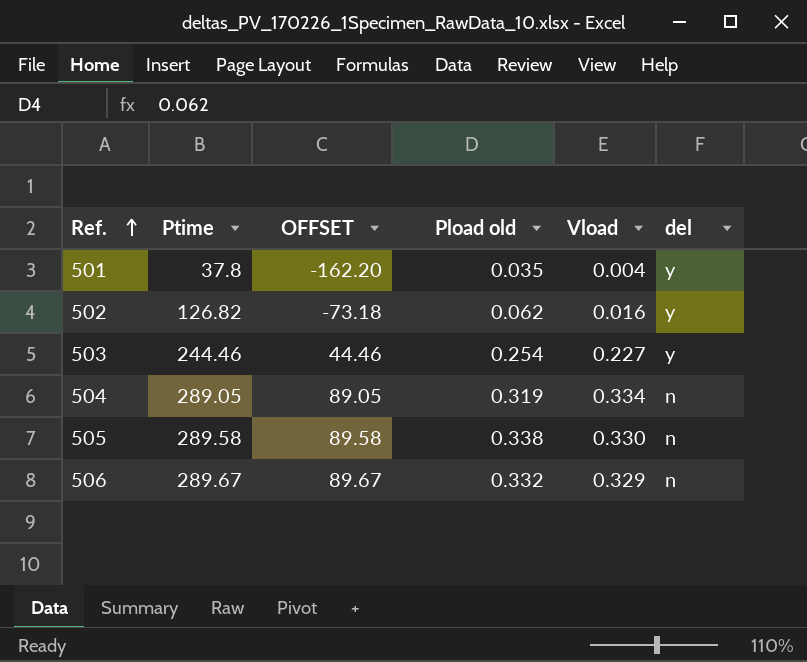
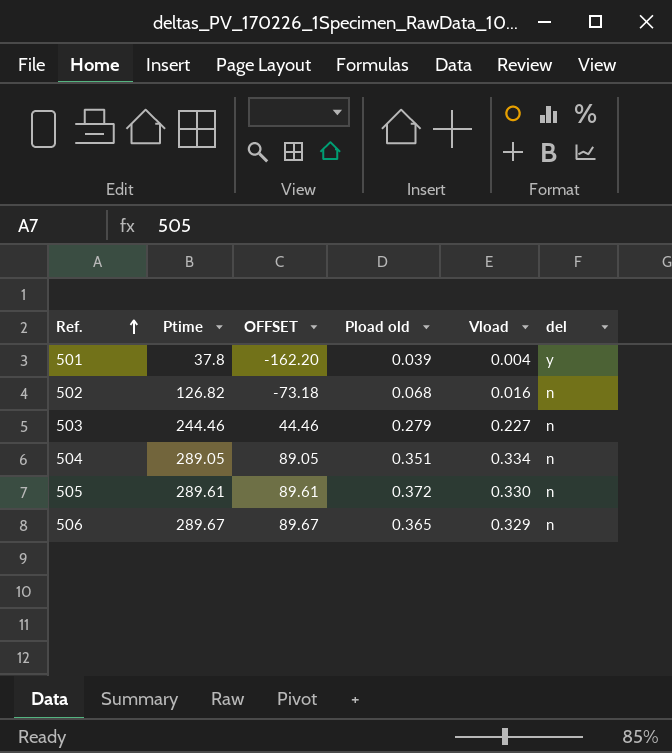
501 | Pload old: 0.035 -> 0.039
502 | Pload old: 0.062 -> 0.068
502 | del: y -> n
503 | Pload old: 0.254 -> 0.279
503 | del: y -> n
504 | Pload old: 0.319 -> 0.351
505 | Ptime: 289.58 -> 289.61
505 | OFFSET: 89.58 -> 89.61
505 | Pload old: 0.338 -> 0.372
506 | Pload old: 0.332 -> 0.365

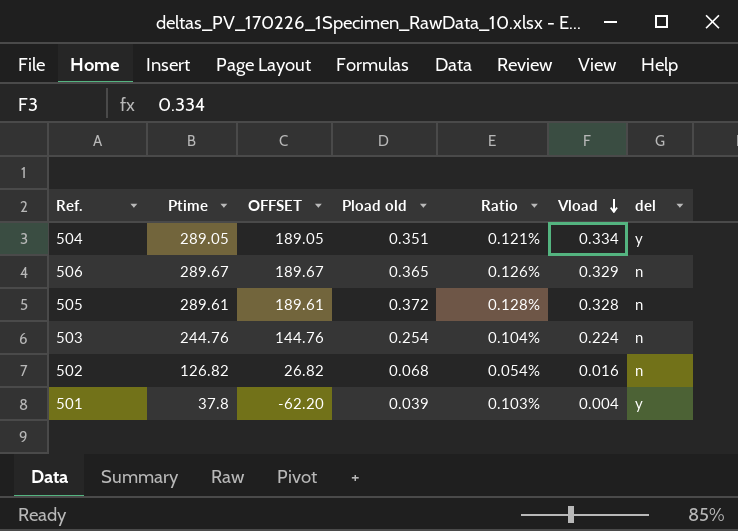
row order: Ref. ascending -> Vload descending
column OFFSET | formula: [Ptime] - 200 -> [Ptime] - 100
column Ratio | formula: none -> [Pload old] / [Ptime]
504 | del: n -> y
505 | Vload: 0.330 -> 0.328
503 | Ptime: 244.46 -> 244.76
503 | Pload old: 0.279 -> 0.254
503 | Vload: 0.227 -> 0.224

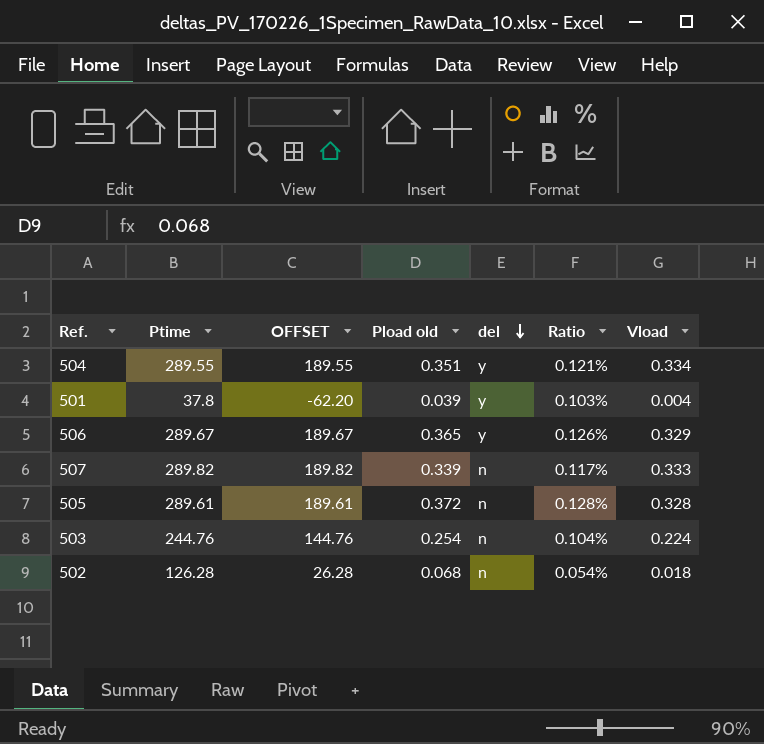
row order: Vload descending -> del descending
column del | position: 7 -> 5
504 | Ptime: 289.05 -> 289.55
504 | OFFSET: 189.05 -> 189.55
506 | del: n -> y
row 507: none -> 289.82 | 189.82 | 0.339 | n | 0.117% | 0.333
502 | Ptime: 126.82 -> 126.28
502 | OFFSET: 26.82 -> 26.28
502 | Vload: 0.016 -> 0.018

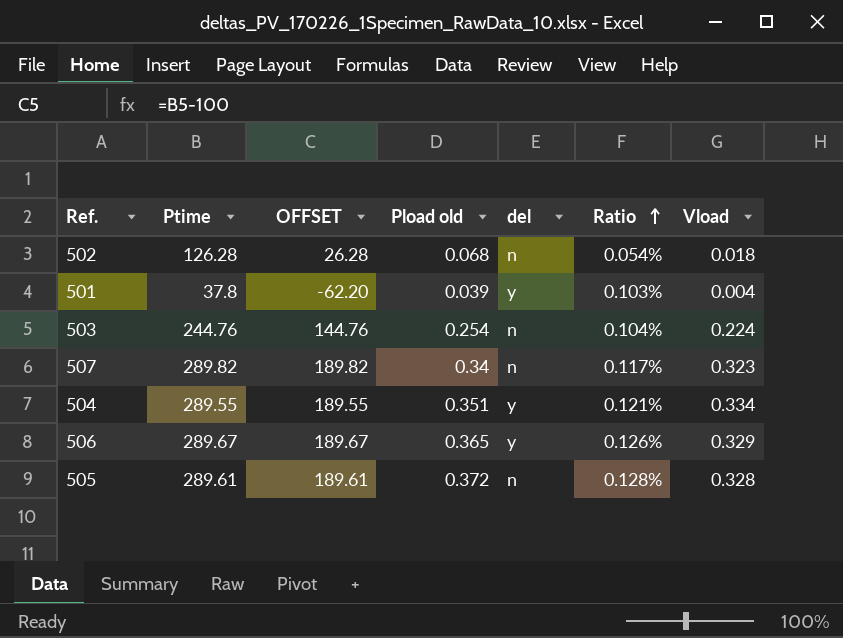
row order: del descending -> Ratio ascending
507 | Pload old: 0.339 -> 0.34
507 | Vload: 0.333 -> 0.323

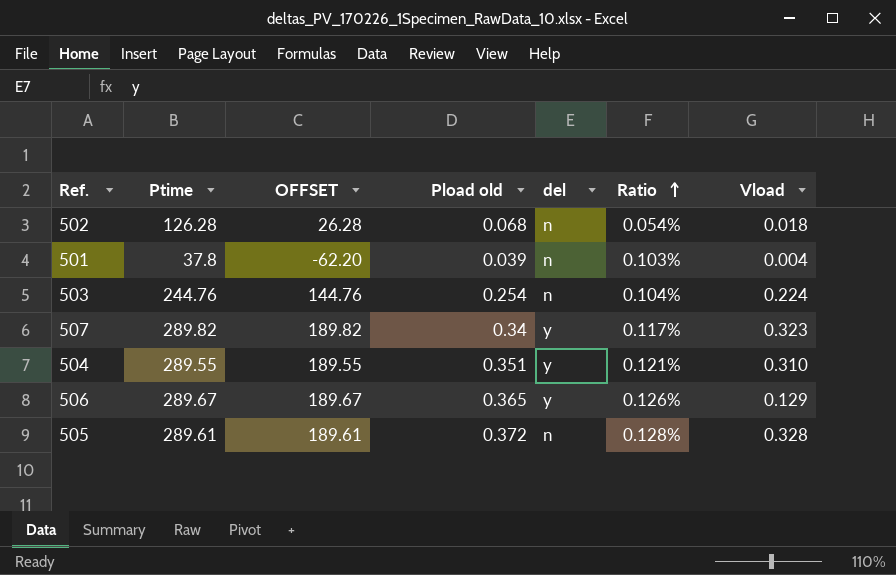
501 | del: y -> n
507 | del: n -> y
504 | Vload: 0.334 -> 0.310
506 | Vload: 0.329 -> 0.129

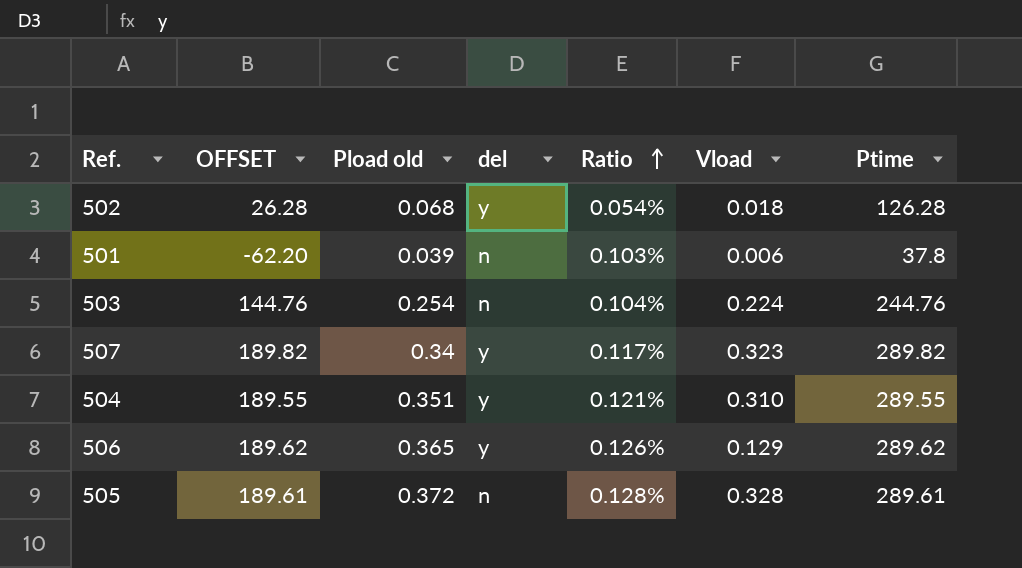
column Ptime | position: 2 -> 7
502 | del: n -> y
501 | Vload: 0.004 -> 0.006
506 | OFFSET: 189.67 -> 189.62
506 | Ptime: 289.67 -> 289.62

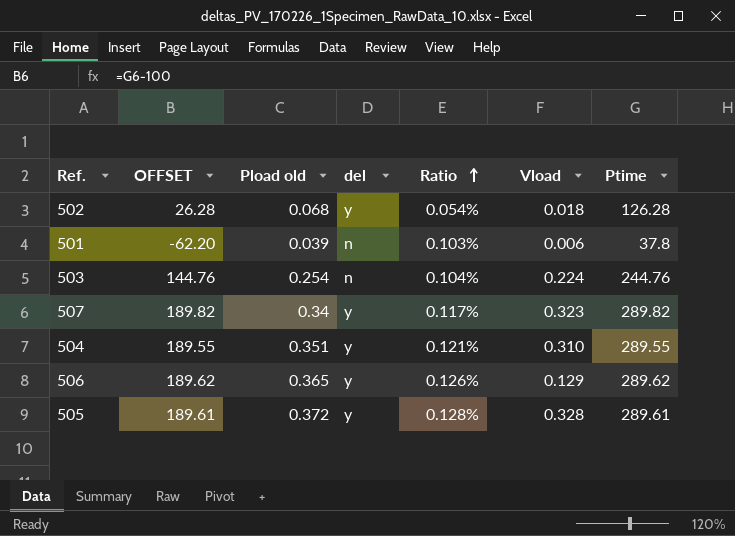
505 | del: n -> y

